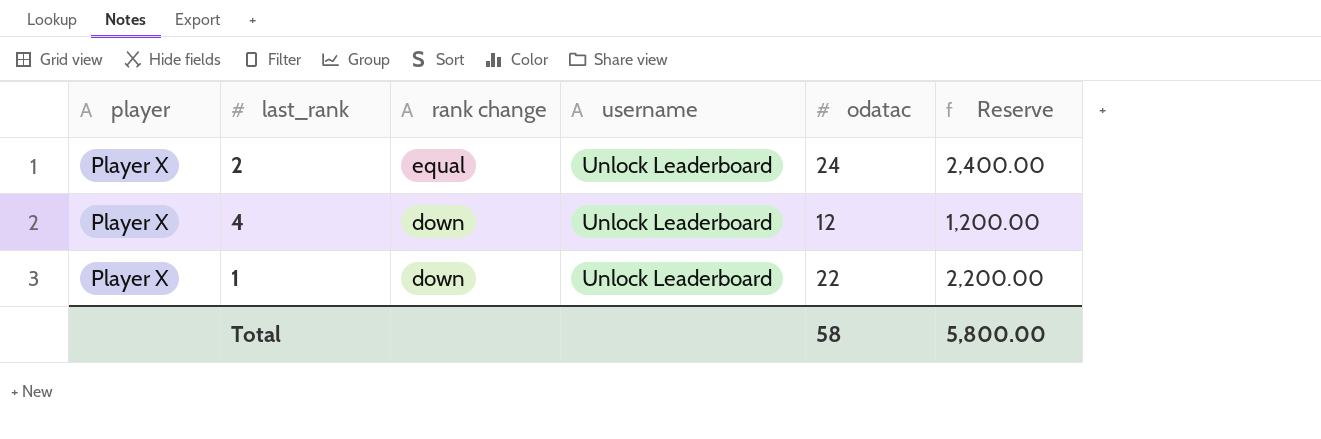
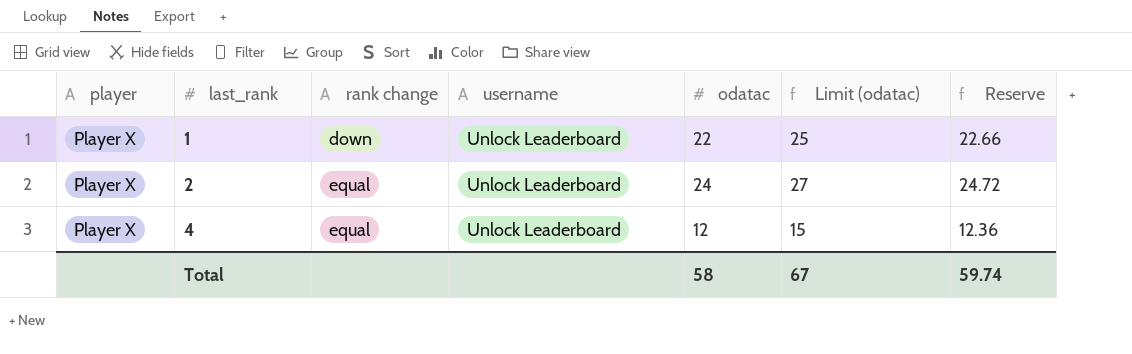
row order: rank change descending -> last_rank ascending
column Limit (odatac) | formula: none -> [odatac] + 3
column Reserve | formula: [odatac] * 100 -> [odatac] * 1.03
4 | rank change: down -> equal
Total | Reserve: 5,800.00 -> 59.74

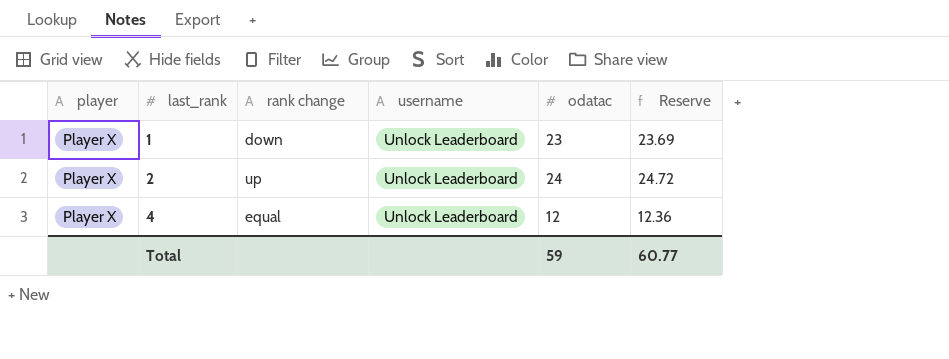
column Limit (odatac) | formula: [odatac] + 3 -> none
1 | odatac: 22 -> 23
1 | Reserve: 22.66 -> 23.69
2 | rank change: equal -> up
Total | odatac: 58 -> 59
Total | Reserve: 59.74 -> 60.77

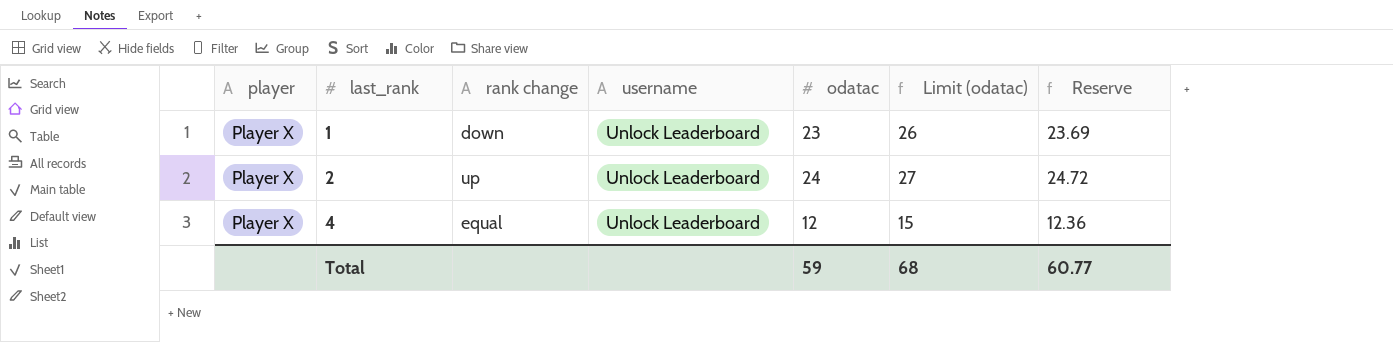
column Limit (odatac) | formula: none -> [odatac] + 3

